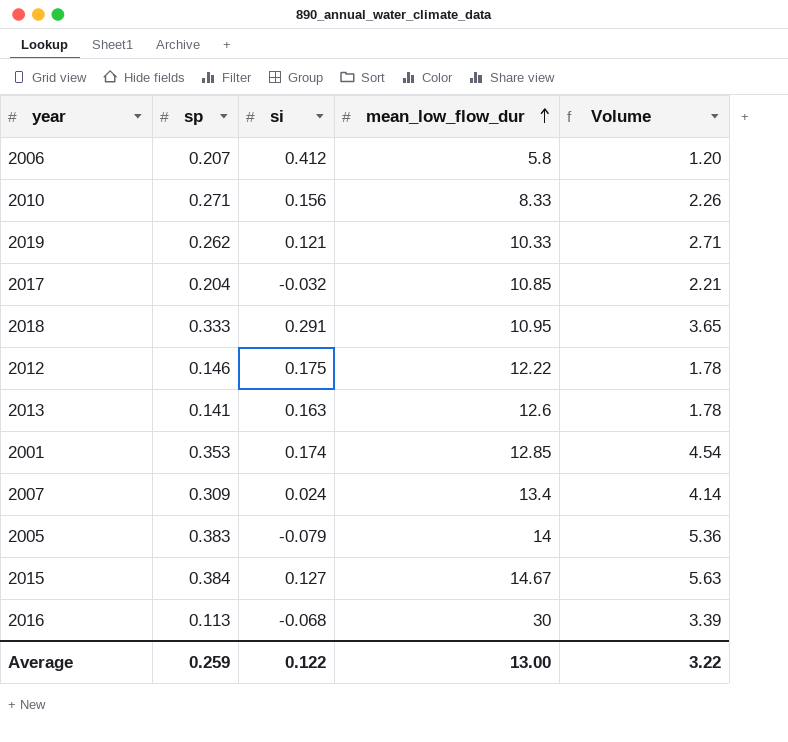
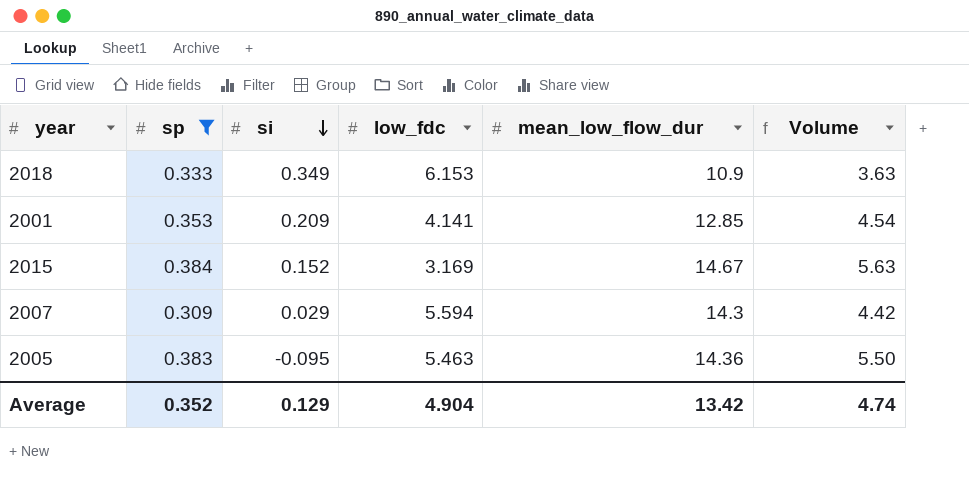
filter: none -> sp >= 0.309
row order: mean_low_flow_dur ascending -> si descending
column low_fdc | position: none -> 4
2018 | si: 0.291 -> 0.349
2018 | mean_low_flow_dur: 10.95 -> 10.9
2018 | Volume: 3.65 -> 3.63
2001 | si: 0.174 -> 0.209
2015 | si: 0.127 -> 0.152
2007 | si: 0.024 -> 0.029
2007 | mean_low_flow_dur: 13.4 -> 14.3
2007 | Volume: 4.14 -> 4.42
2005 | si: -0.079 -> -0.095
2005 | mean_low_flow_dur: 14 -> 14.36
2005 | Volume: 5.36 -> 5.50
Average | sp: 0.259 -> 0.352
Average | si: 0.122 -> 0.129
Average | mean_low_flow_dur: 13.00 -> 13.42
Average | Volume: 3.22 -> 4.74

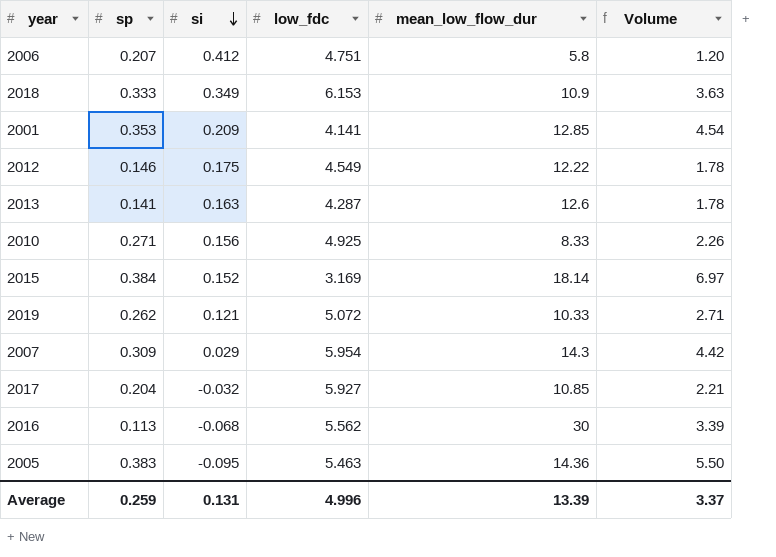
filter: sp >= 0.309 -> none
2015 | mean_low_flow_dur: 14.67 -> 18.14
2015 | Volume: 5.63 -> 6.97
2007 | low_fdc: 5.594 -> 5.954
Average | sp: 0.352 -> 0.259
Average | si: 0.129 -> 0.131
Average | low_fdc: 4.904 -> 4.996
Average | mean_low_flow_dur: 13.42 -> 13.39
Average | Volume: 4.74 -> 3.37

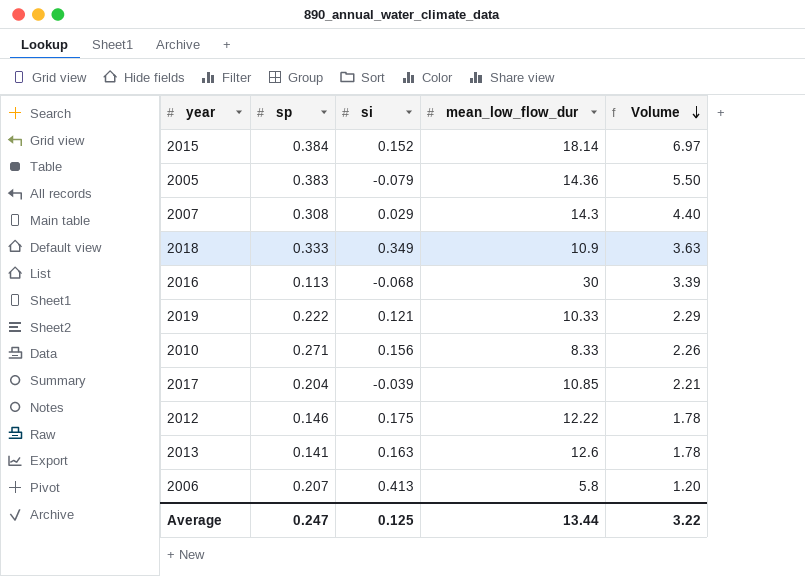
row order: si descending -> Volume descending
column low_fdc | position: 4 -> none
row 2001: 0.353 | 0.209 | 4.141 | 12.85 | 4.54 -> none
2005 | si: -0.095 -> -0.079
2007 | sp: 0.309 -> 0.308
2007 | Volume: 4.42 -> 4.40
2019 | sp: 0.262 -> 0.222
2019 | Volume: 2.71 -> 2.29
2017 | si: -0.032 -> -0.039
2006 | si: 0.412 -> 0.413
Average | sp: 0.259 -> 0.247
Average | si: 0.131 -> 0.125
Average | mean_low_flow_dur: 13.39 -> 13.44
Average | Volume: 3.37 -> 3.22

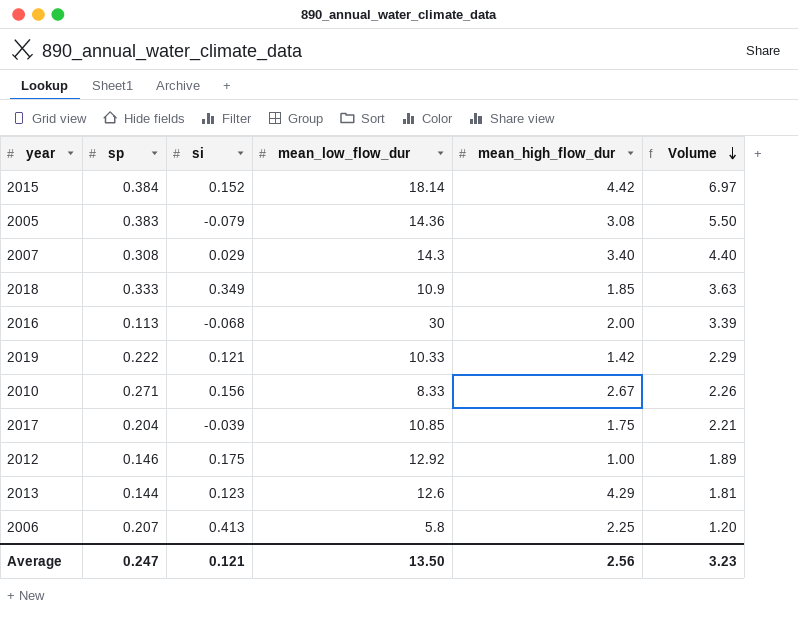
column mean_high_flow_dur | position: none -> 5
2012 | mean_low_flow_dur: 12.22 -> 12.92
2012 | Volume: 1.78 -> 1.89
2013 | sp: 0.141 -> 0.144
2013 | si: 0.163 -> 0.123
2013 | Volume: 1.78 -> 1.81
Average | si: 0.125 -> 0.121
Average | mean_low_flow_dur: 13.44 -> 13.50
Average | Volume: 3.22 -> 3.23

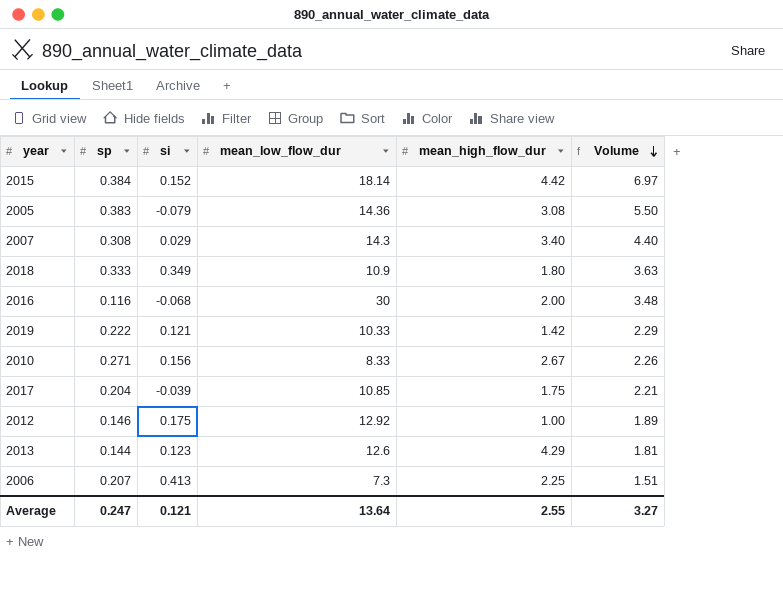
2018 | mean_high_flow_dur: 1.85 -> 1.80
2016 | sp: 0.113 -> 0.116
2016 | Volume: 3.39 -> 3.48
2006 | mean_low_flow_dur: 5.8 -> 7.3
2006 | Volume: 1.20 -> 1.51
Average | mean_low_flow_dur: 13.50 -> 13.64
Average | mean_high_flow_dur: 2.56 -> 2.55
Average | Volume: 3.23 -> 3.27

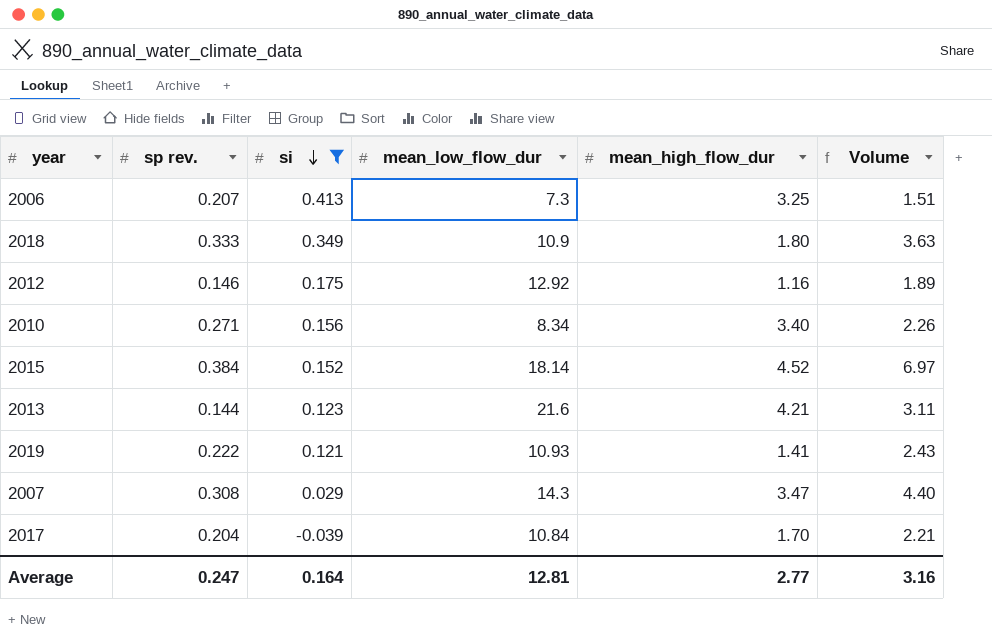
filter: none -> si >= -0.039
row order: Volume descending -> si descending
column name: sp -> sp rev.
2006 | mean_high_flow_dur: 2.25 -> 3.25
2012 | mean_high_flow_dur: 1.00 -> 1.16
2010 | mean_low_flow_dur: 8.33 -> 8.34
2010 | mean_high_flow_dur: 2.67 -> 3.40
2015 | mean_high_flow_dur: 4.42 -> 4.52
2013 | mean_low_flow_dur: 12.6 -> 21.6
2013 | mean_high_flow_dur: 4.29 -> 4.21
2013 | Volume: 1.81 -> 3.11
2019 | mean_low_flow_dur: 10.33 -> 10.93
2019 | mean_high_flow_dur: 1.42 -> 1.41
2019 | Volume: 2.29 -> 2.43
2007 | mean_high_flow_dur: 3.40 -> 3.47
2017 | mean_low_flow_dur: 10.85 -> 10.84
2017 | mean_high_flow_dur: 1.75 -> 1.70
Average | si: 0.121 -> 0.164
Average | mean_low_flow_dur: 13.64 -> 12.81
Average | mean_high_flow_dur: 2.55 -> 2.77
Average | Volume: 3.27 -> 3.16

